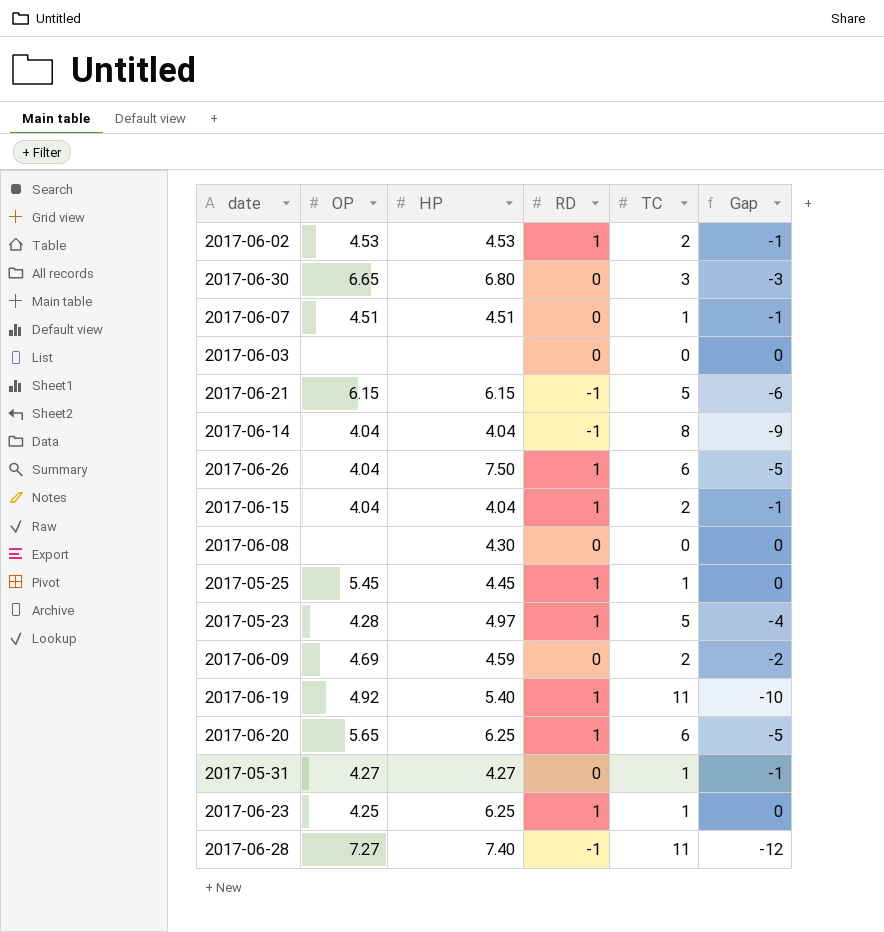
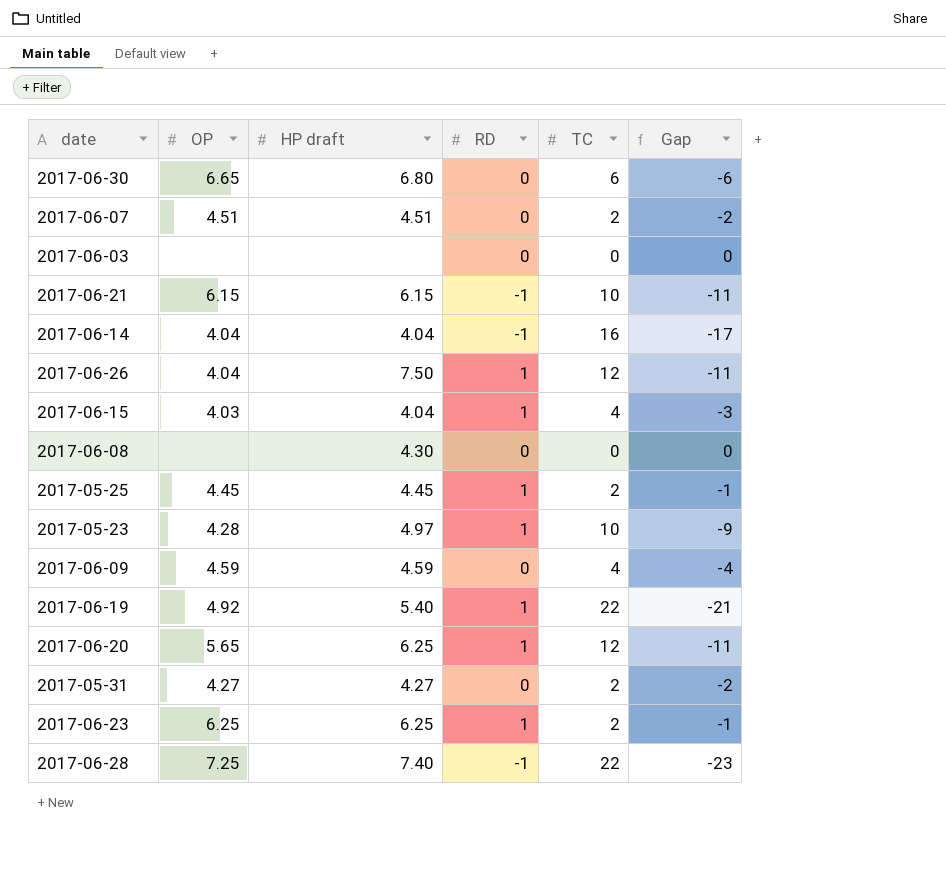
column name: HP -> HP draft
row 2017-06-02: 4.53 | 4.53 | 1 | 2 | -1 -> none
2017-06-30 | TC: 3 -> 6
2017-06-30 | Gap: -3 -> -6
2017-06-07 | TC: 1 -> 2
2017-06-07 | Gap: -1 -> -2
2017-06-21 | TC: 5 -> 10
2017-06-21 | Gap: -6 -> -11
2017-06-14 | TC: 8 -> 16
2017-06-14 | Gap: -9 -> -17
2017-06-26 | TC: 6 -> 12
2017-06-26 | Gap: -5 -> -11
2017-06-15 | OP: 4.04 -> 4.03
2017-06-15 | TC: 2 -> 4
2017-06-15 | Gap: -1 -> -3
2017-05-25 | OP: 5.45 -> 4.45
2017-05-25 | TC: 1 -> 2
2017-05-25 | Gap: 0 -> -1
2017-05-23 | TC: 5 -> 10
2017-05-23 | Gap: -4 -> -9
2017-06-09 | OP: 4.69 -> 4.59
2017-06-09 | TC: 2 -> 4
2017-06-09 | Gap: -2 -> -4
2017-06-19 | TC: 11 -> 22
2017-06-19 | Gap: -10 -> -21
2017-06-20 | TC: 6 -> 12
2017-06-20 | Gap: -5 -> -11
2017-05-31 | TC: 1 -> 2
2017-05-31 | Gap: -1 -> -2
2017-06-23 | OP: 4.25 -> 6.25
2017-06-23 | TC: 1 -> 2
2017-06-23 | Gap: 0 -> -1
2017-06-28 | OP: 7.27 -> 7.25
2017-06-28 | TC: 11 -> 22
2017-06-28 | Gap: -12 -> -23

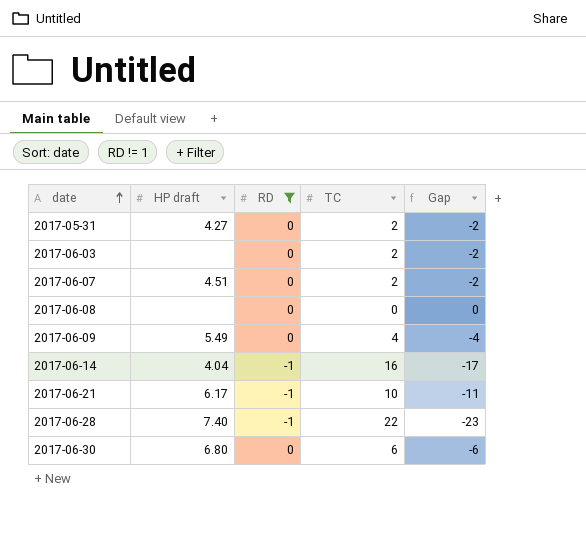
filter: none -> RD != 1
row order: none -> date ascending
column OP | position: 2 -> none
2017-06-03 | TC: 0 -> 2
2017-06-03 | Gap: 0 -> -2
2017-06-08 | HP draft: 4.30 -> none
2017-06-09 | HP draft: 4.59 -> 5.49
2017-06-21 | HP draft: 6.15 -> 6.17

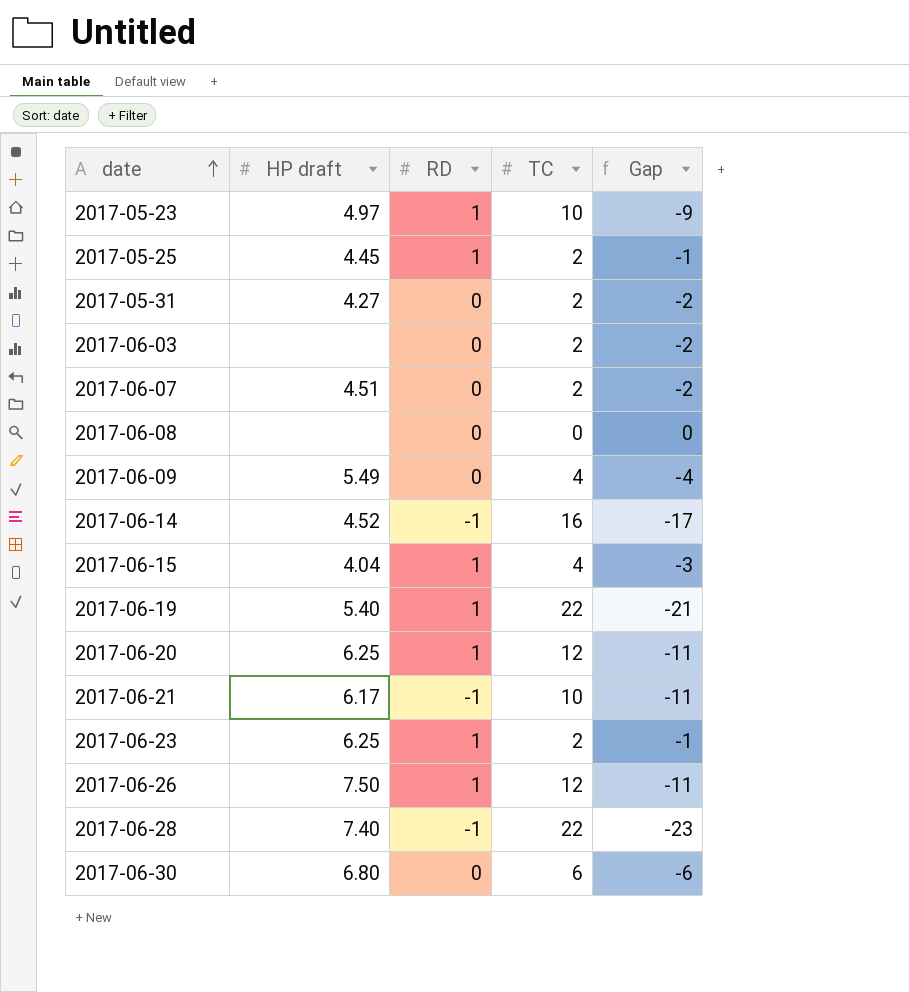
filter: RD != 1 -> none
2017-06-14 | HP draft: 4.04 -> 4.52

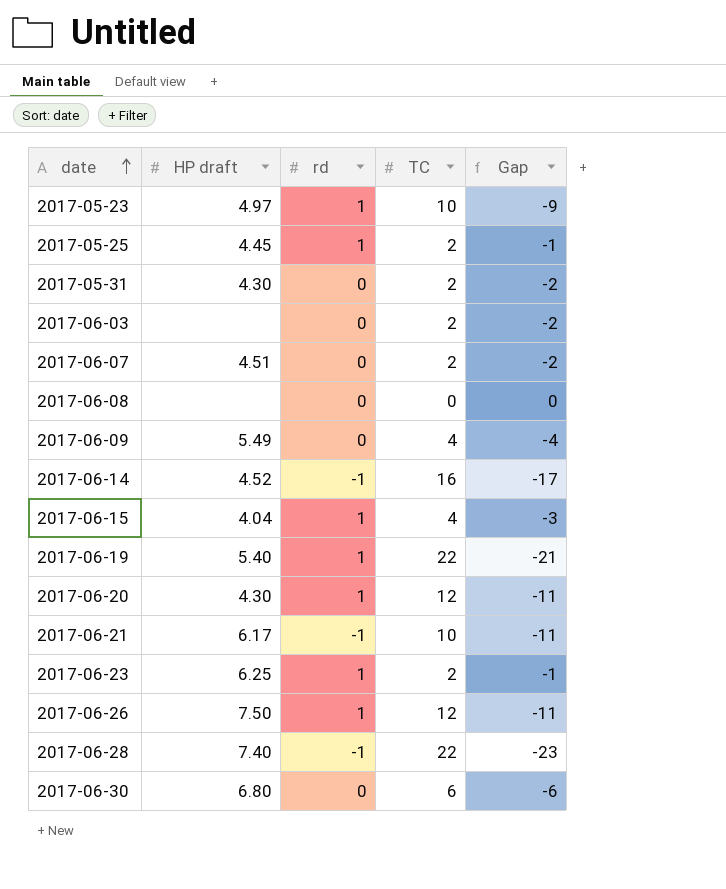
column name: RD -> rd
2017-05-31 | HP draft: 4.27 -> 4.30
2017-06-20 | HP draft: 6.25 -> 4.30

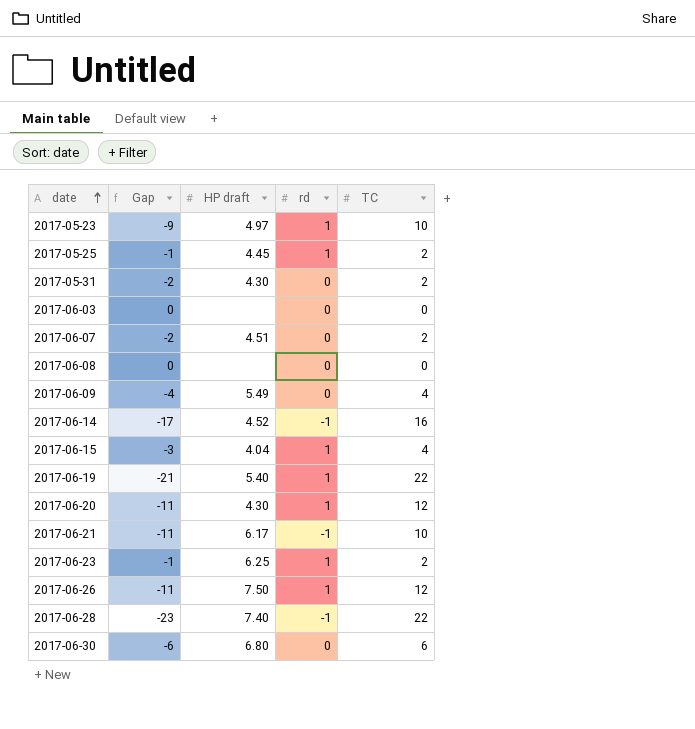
column Gap | position: 5 -> 2
2017-06-03 | Gap: -2 -> 0
2017-06-03 | TC: 2 -> 0

